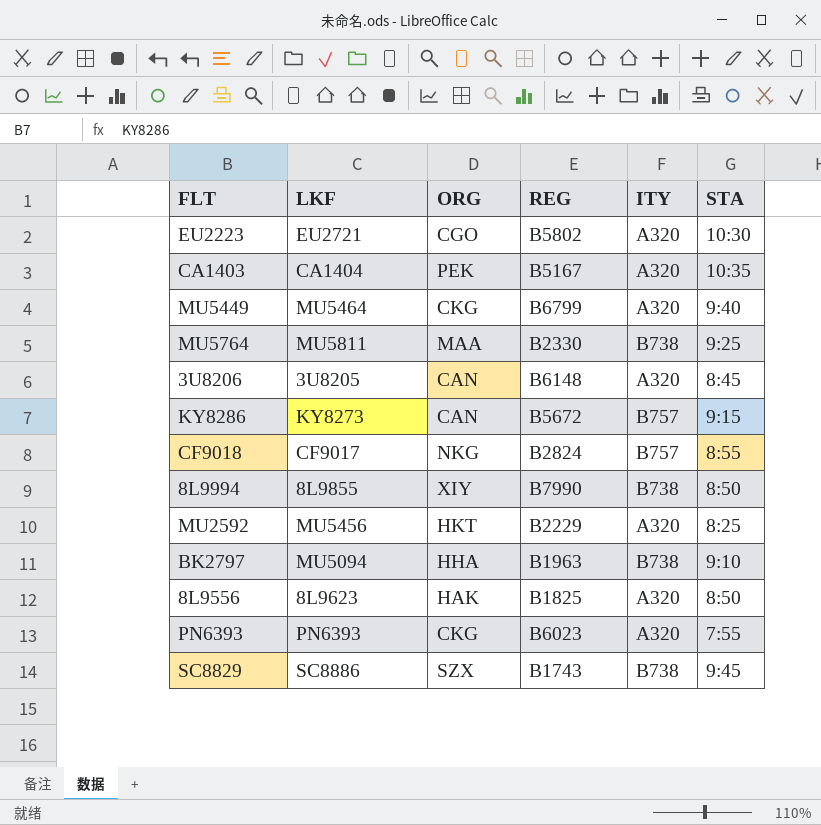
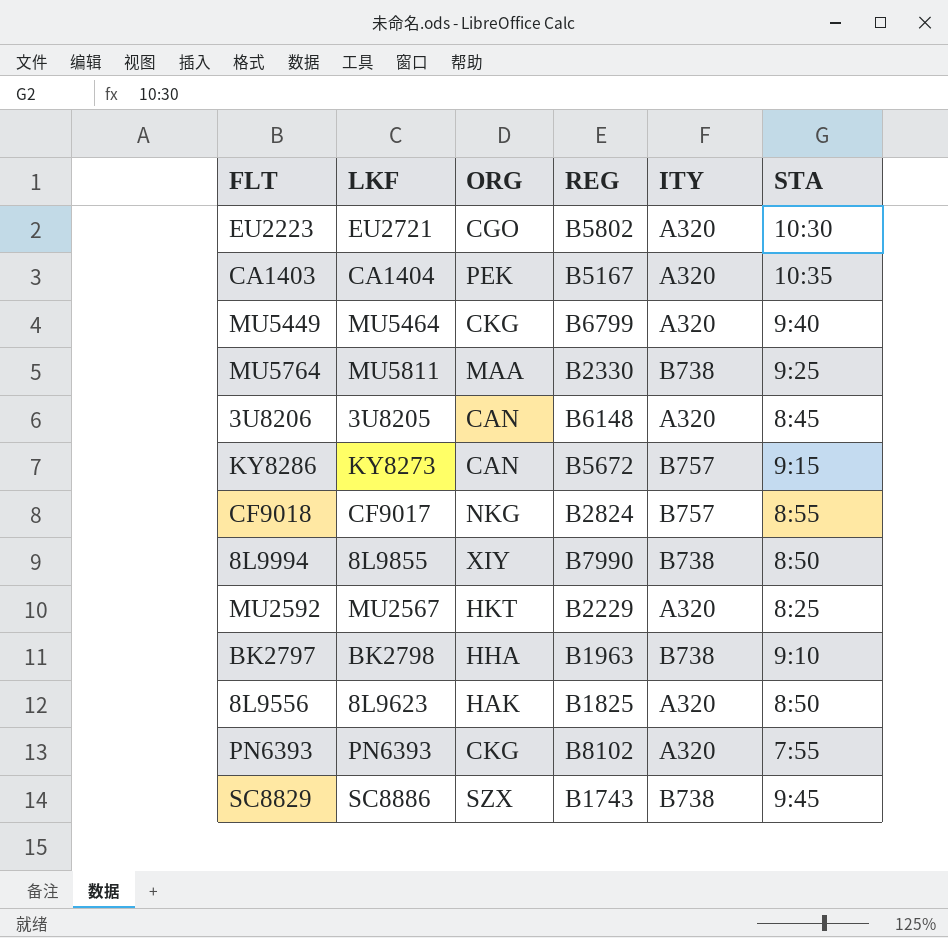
MU2592 | LKF: MU5456 -> MU2567
BK2797 | LKF: MU5094 -> BK2798
PN6393 | REG: B6023 -> B8102

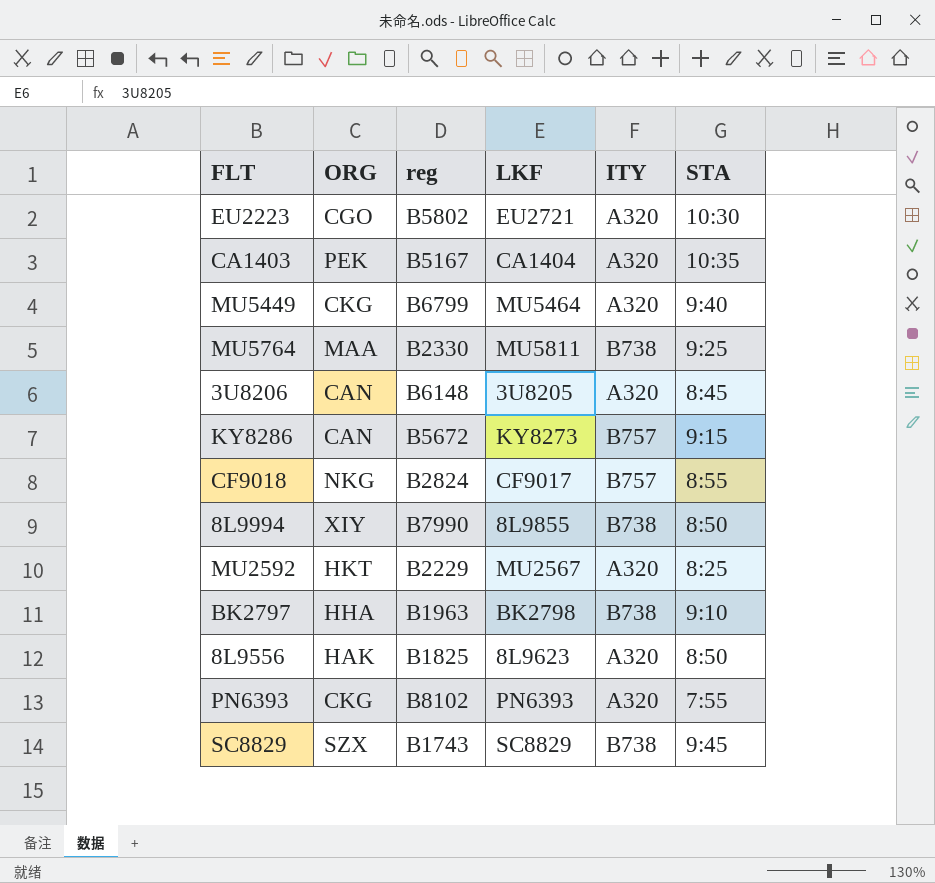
column name: REG -> reg
column LKF | position: 2 -> 4
SC8829 | LKF: SC8886 -> SC8829

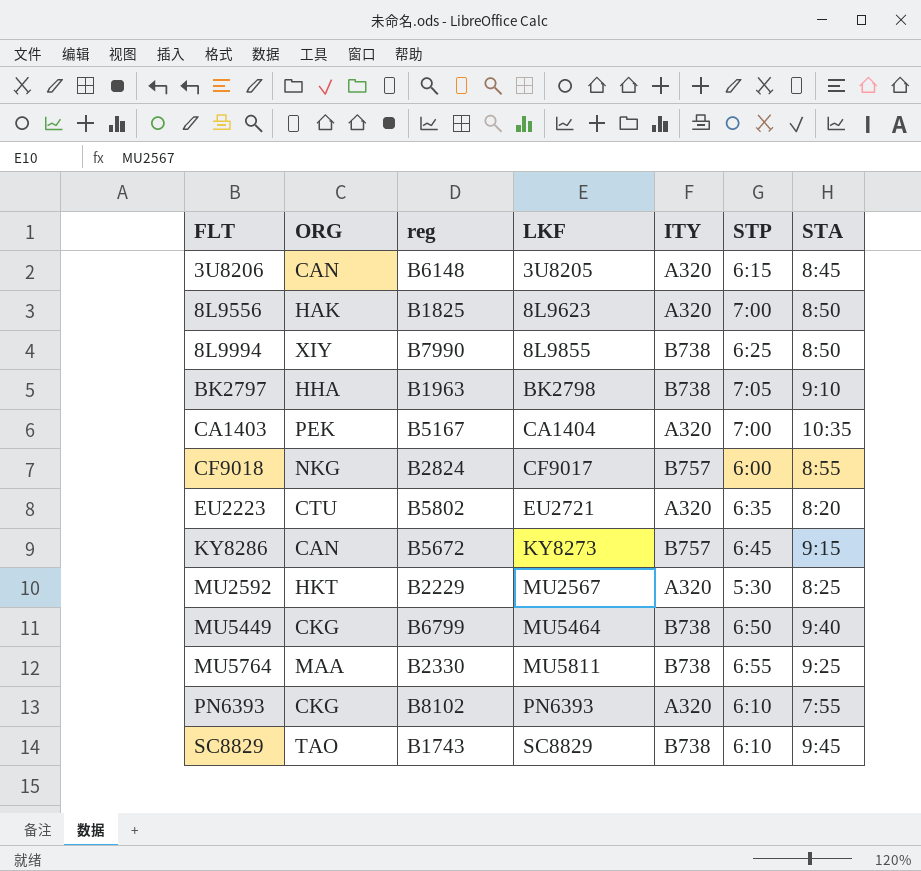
row order: none -> FLT ascending
column STP | position: none -> 6
EU2223 | ORG: CGO -> CTU
EU2223 | STA: 10:30 -> 8:20
MU5449 | ITY: A320 -> B738
SC8829 | ORG: SZX -> TAO

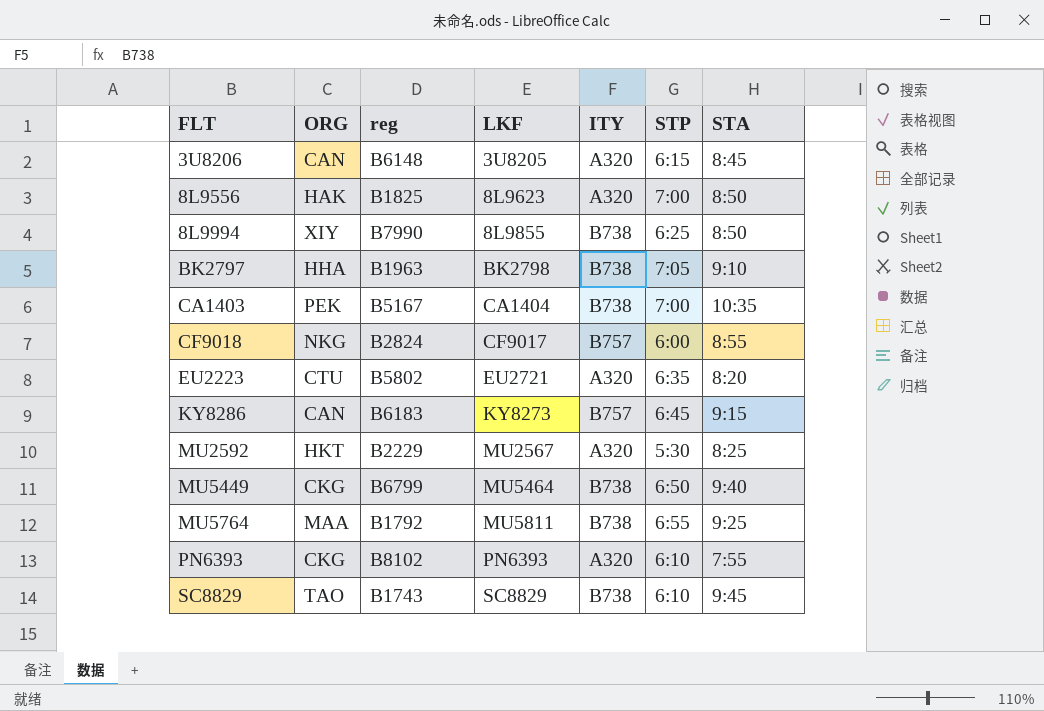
CA1403 | ITY: A320 -> B738
KY8286 | reg: B5672 -> B6183
MU5764 | reg: B2330 -> B1792

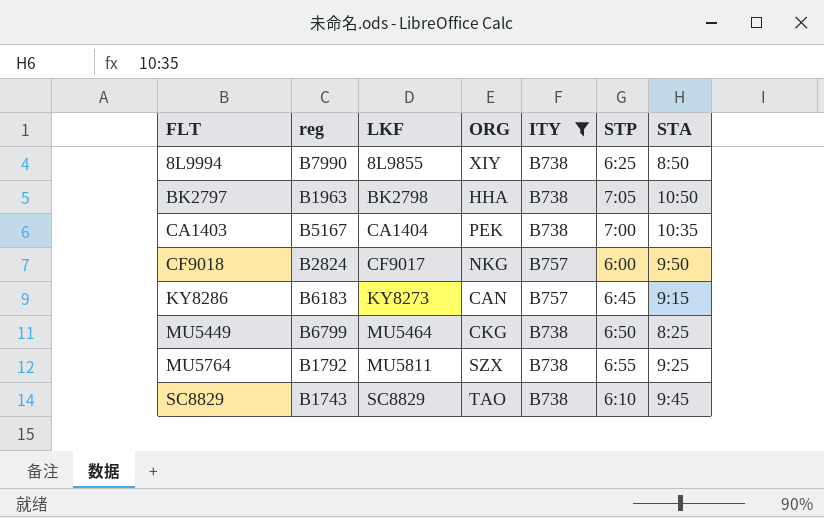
filter: none -> ITY != A320
column ORG | position: 2 -> 4
BK2797 | STA: 9:10 -> 10:50
CF9018 | STA: 8:55 -> 9:50
MU5449 | STA: 9:40 -> 8:25
MU5764 | ORG: MAA -> SZX

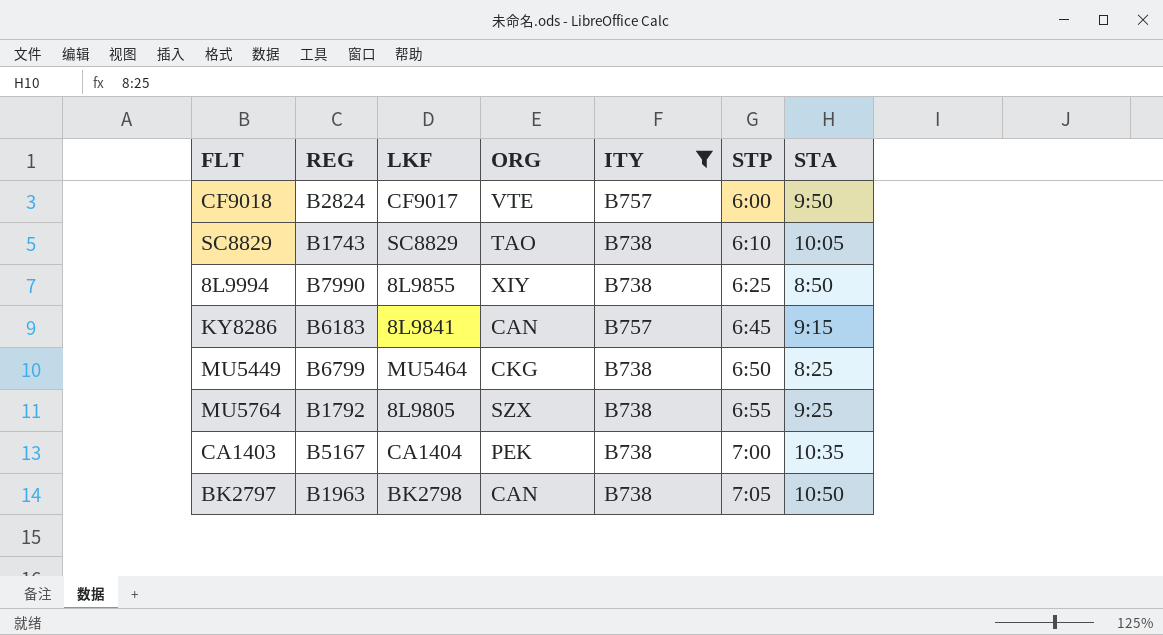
row order: FLT ascending -> STP ascending
column name: reg -> REG
CF9018 | ORG: NKG -> VTE
SC8829 | STA: 9:45 -> 10:05
KY8286 | LKF: KY8273 -> 8L9841
MU5764 | LKF: MU5811 -> 8L9805
BK2797 | ORG: HHA -> CAN

